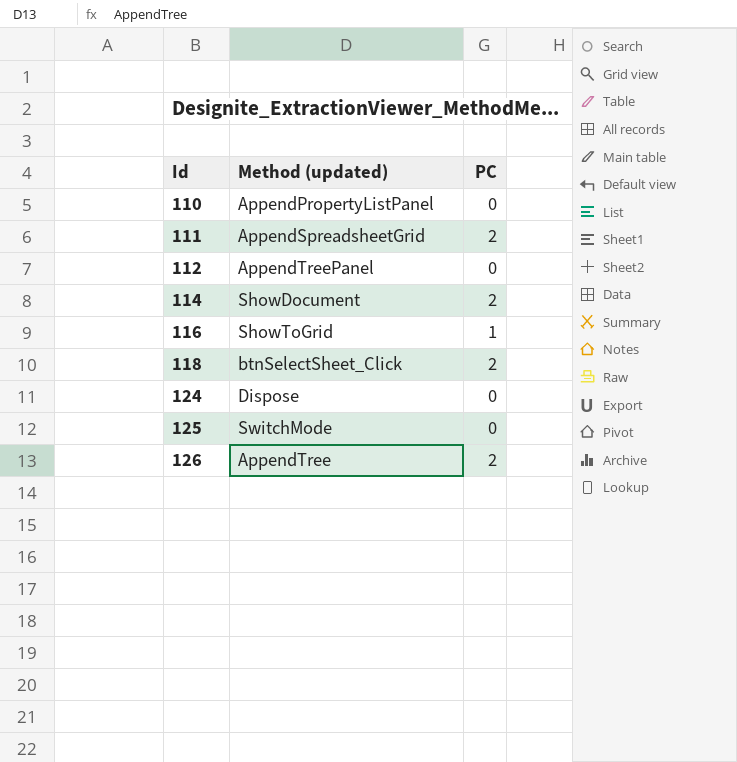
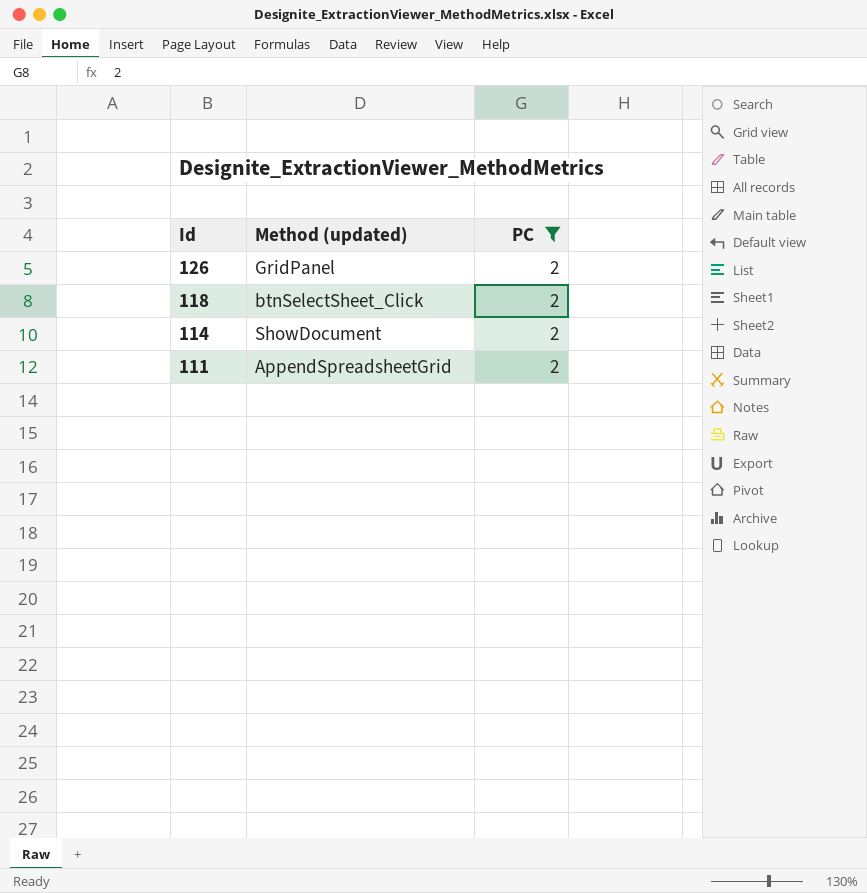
filter: none -> PC = 2
row order: Id ascending -> Id descending
126 | Method (updated): AppendTree -> GridPanel

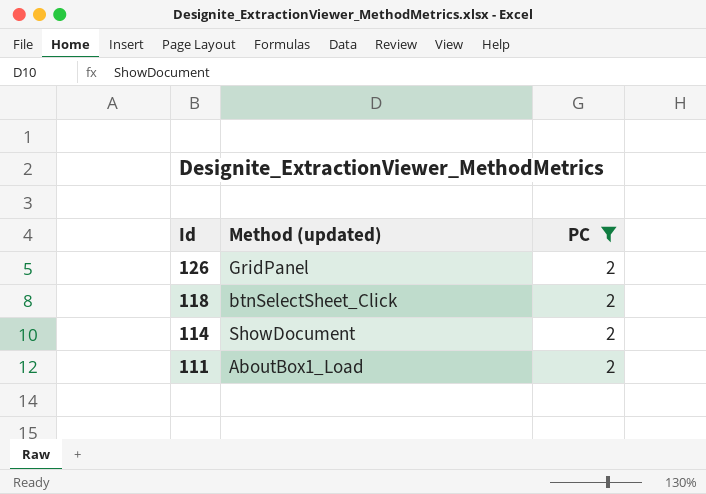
111 | Method (updated): AppendSpreadsheetGrid -> AboutBox1_Load

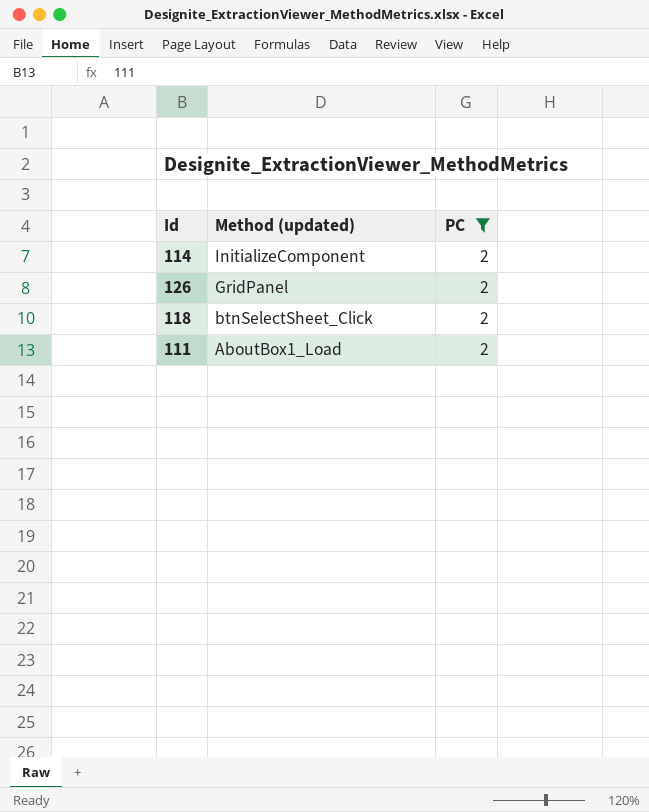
row order: Id descending -> Method (updated) descending
114 | Method (updated): ShowDocument -> InitializeComponent

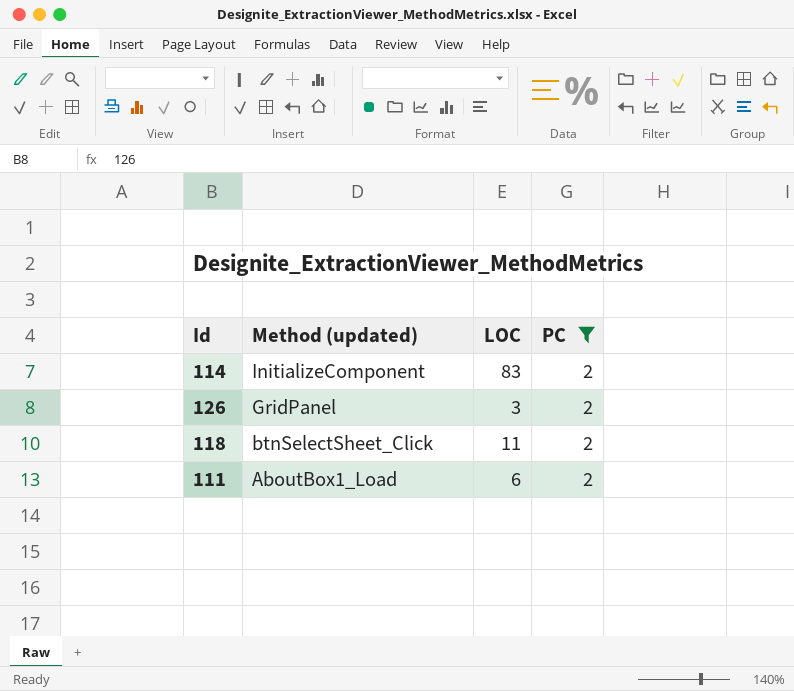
column LOC | position: none -> 3

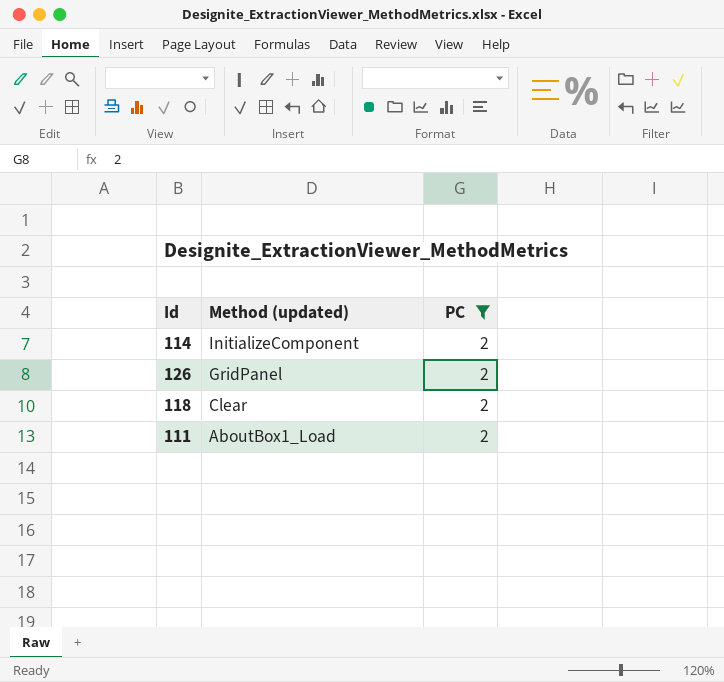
column LOC | position: 3 -> none
118 | Method (updated): btnSelectSheet_Click -> Clear

